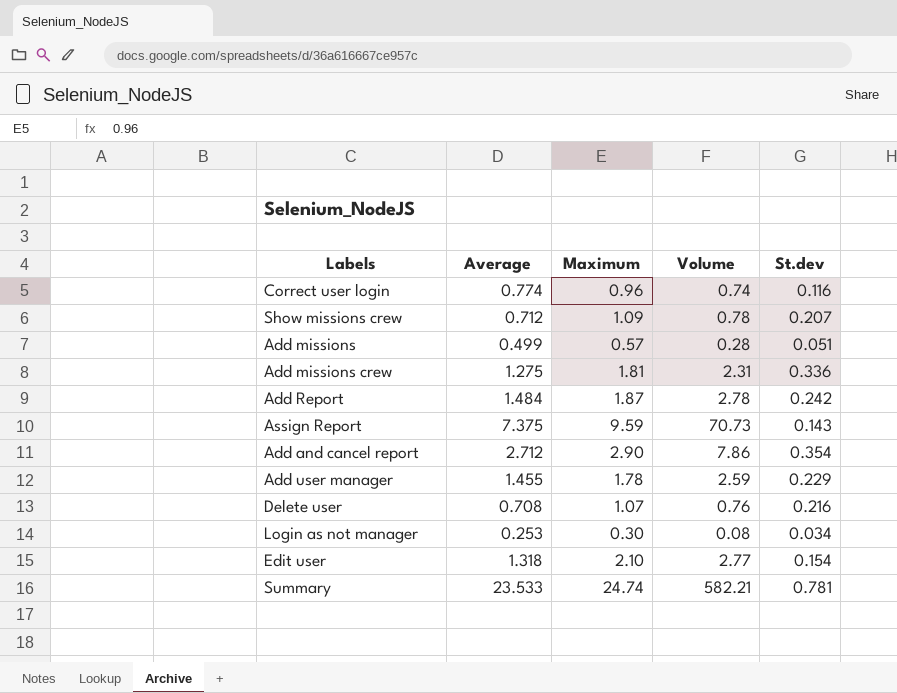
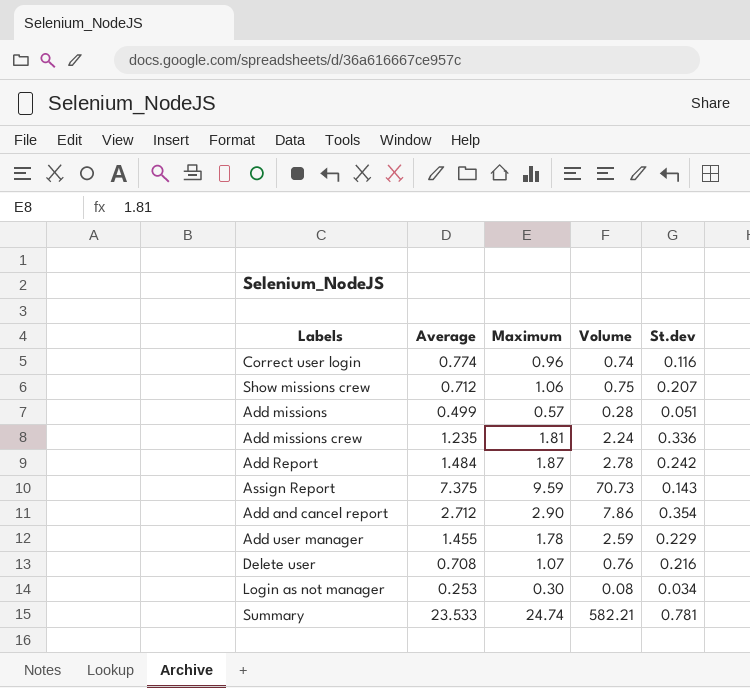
row Edit user: 1.318 | 2.10 | 2.77 | 0.154 -> none
Show missions crew | Maximum: 1.09 -> 1.06
Show missions crew | Volume: 0.78 -> 0.75
Add missions crew | Average: 1.275 -> 1.235
Add missions crew | Volume: 2.31 -> 2.24

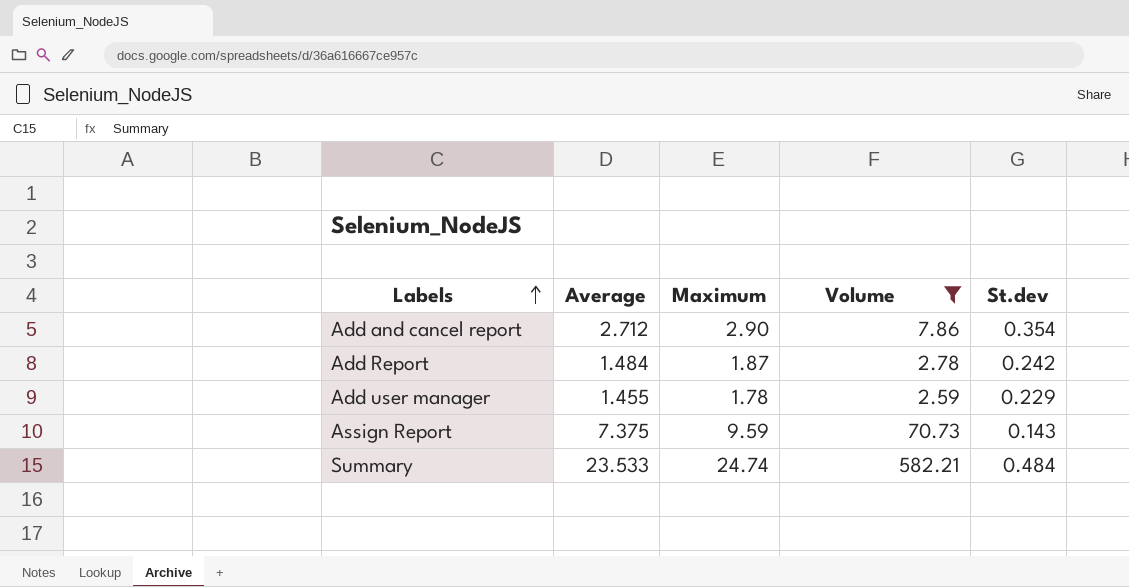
filter: none -> Volume >= 2.59
row order: none -> Labels ascending
Summary | St.dev: 0.781 -> 0.484

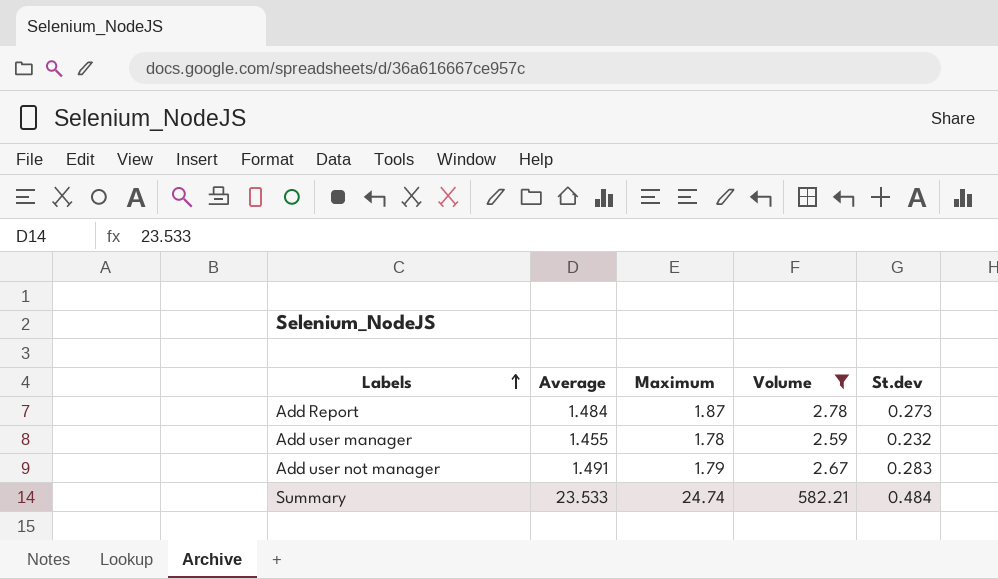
row Add and cancel report: 2.712 | 2.90 | 7.86 | 0.354 -> none
row Assign Report: 7.375 | 9.59 | 70.73 | 0.143 -> none
Add Report | St.dev: 0.242 -> 0.273
Add user manager | St.dev: 0.229 -> 0.232
row Add user not manager: none -> 1.491 | 1.79 | 2.67 | 0.283

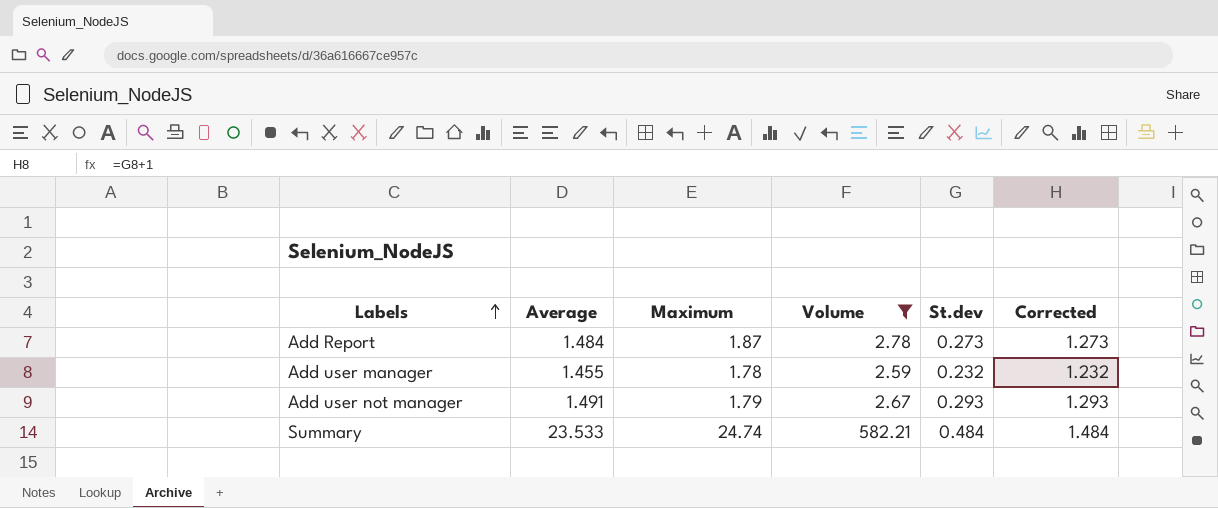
column Corrected | formula: none -> [St.dev] + 1
Add user not manager | St.dev: 0.283 -> 0.293

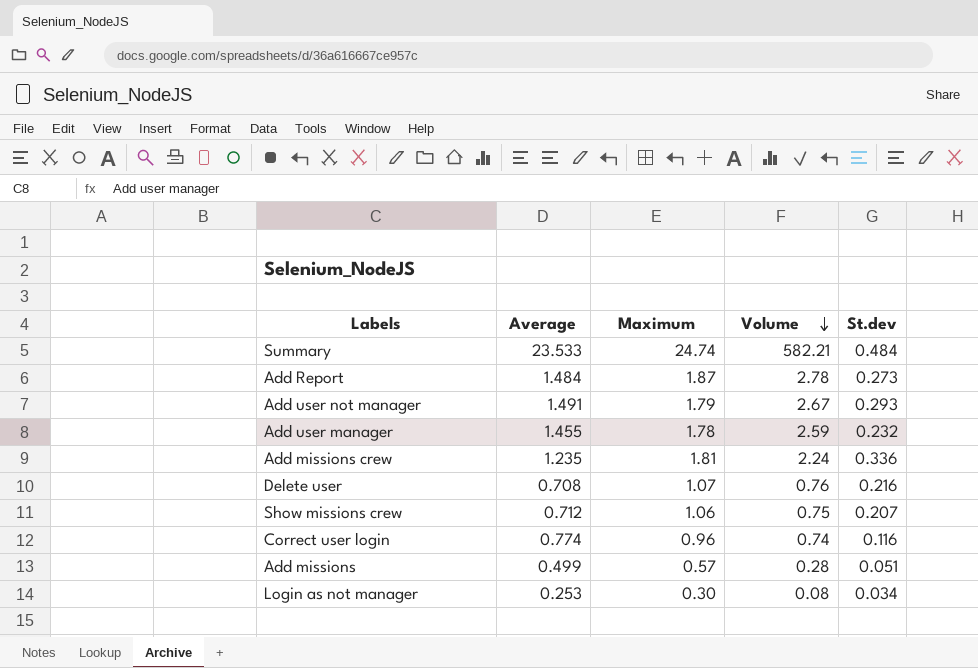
filter: Volume >= 2.59 -> none
row order: Labels ascending -> Volume descending
column Corrected | formula: [St.dev] + 1 -> none

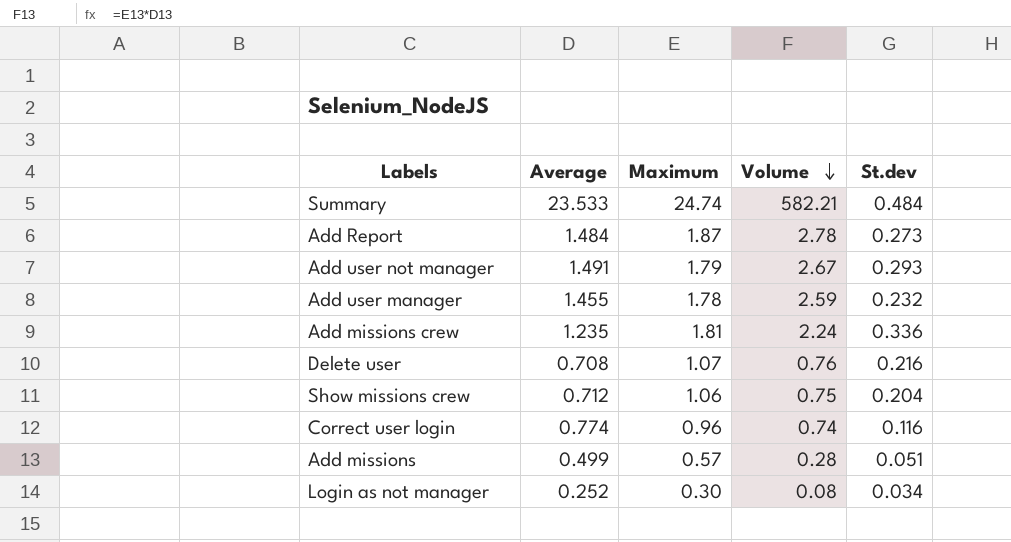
Show missions crew | St.dev: 0.207 -> 0.204
Login as not manager | Average: 0.253 -> 0.252

